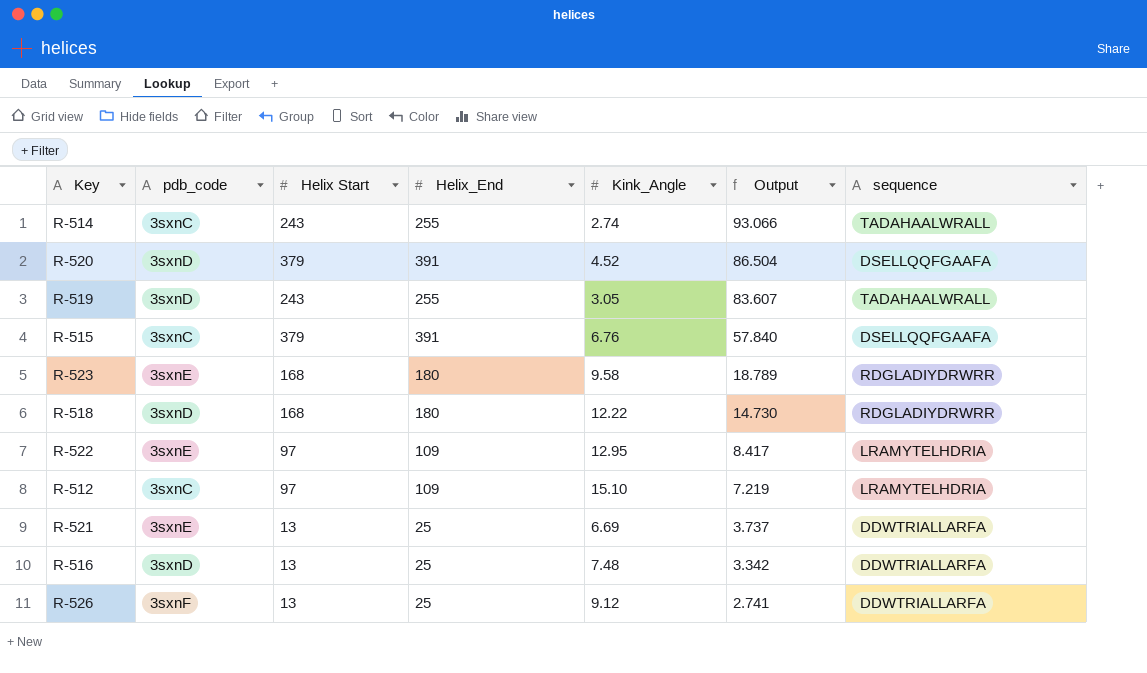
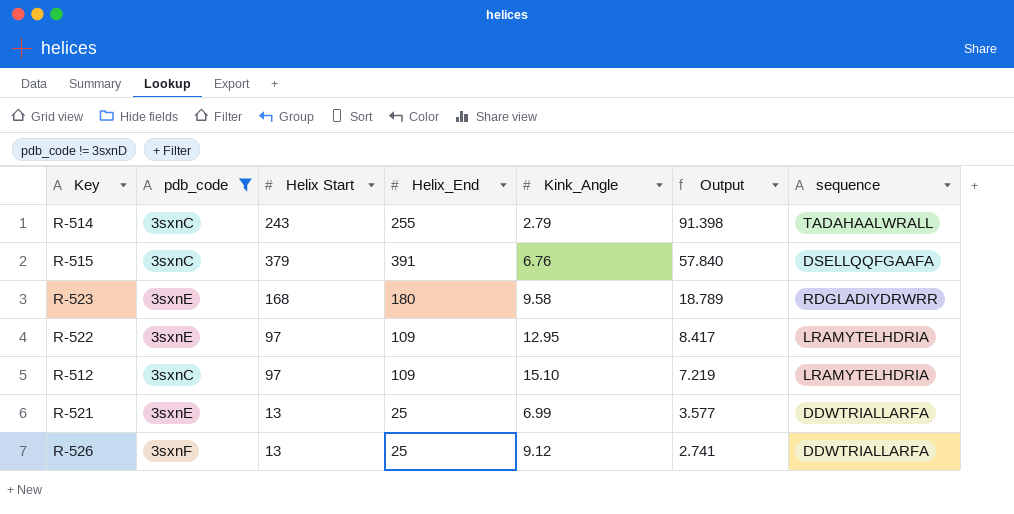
filter: none -> pdb_code != 3sxnD
R-514 | Kink_Angle: 2.74 -> 2.79
R-514 | Output: 93.066 -> 91.398
R-521 | Kink_Angle: 6.69 -> 6.99
R-521 | Output: 3.737 -> 3.577

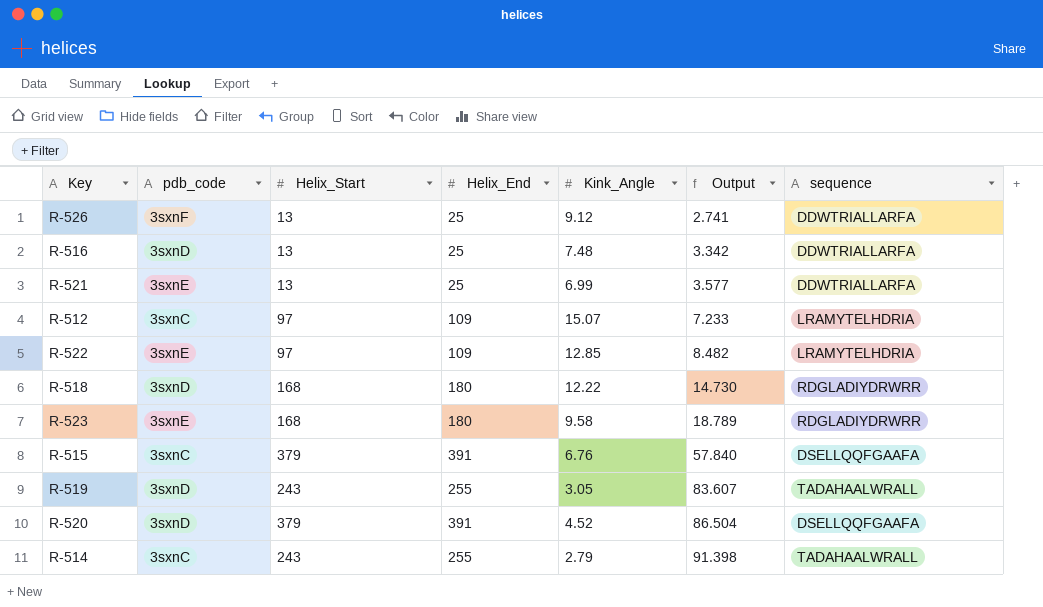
filter: pdb_code != 3sxnD -> none
row order: Output descending -> Output ascending
column name: Helix Start -> Helix_Start
R-512 | Kink_Angle: 15.10 -> 15.07
R-512 | Output: 7.219 -> 7.233
R-522 | Kink_Angle: 12.95 -> 12.85
R-522 | Output: 8.417 -> 8.482

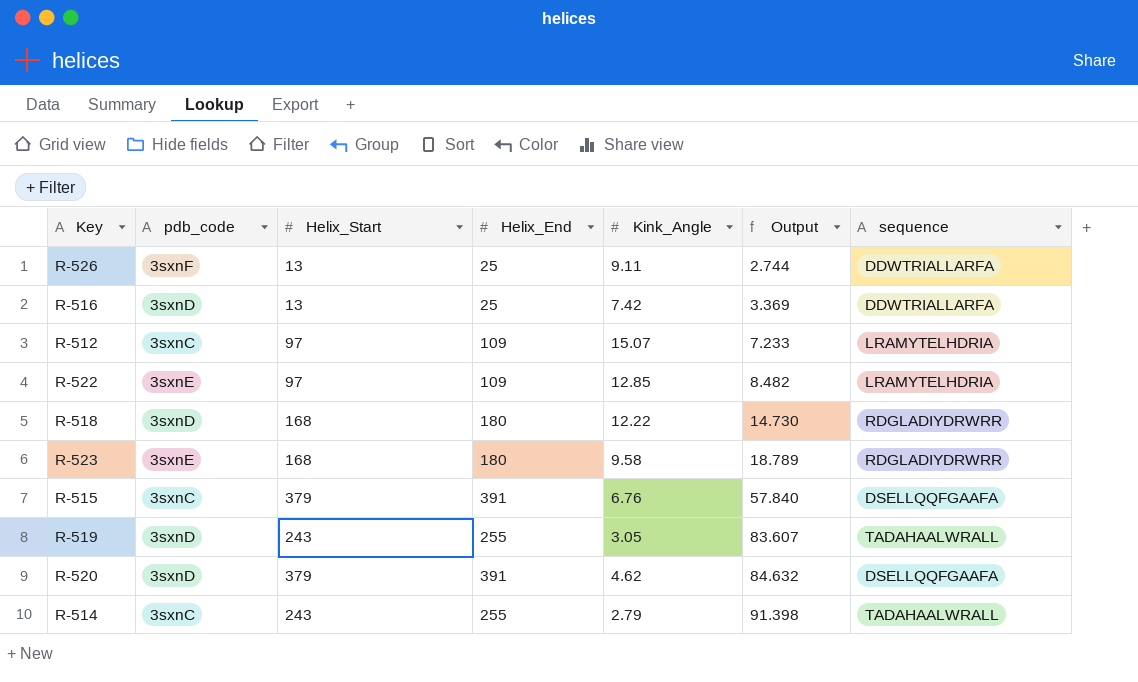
row R-521: 3sxnE | 13 | 25 | 6.99 | 3.577 | DDWTRIALLARFA -> none
R-526 | Kink_Angle: 9.12 -> 9.11
R-526 | Output: 2.741 -> 2.744
R-516 | Kink_Angle: 7.48 -> 7.42
R-516 | Output: 3.342 -> 3.369
R-520 | Kink_Angle: 4.52 -> 4.62
R-520 | Output: 86.504 -> 84.632

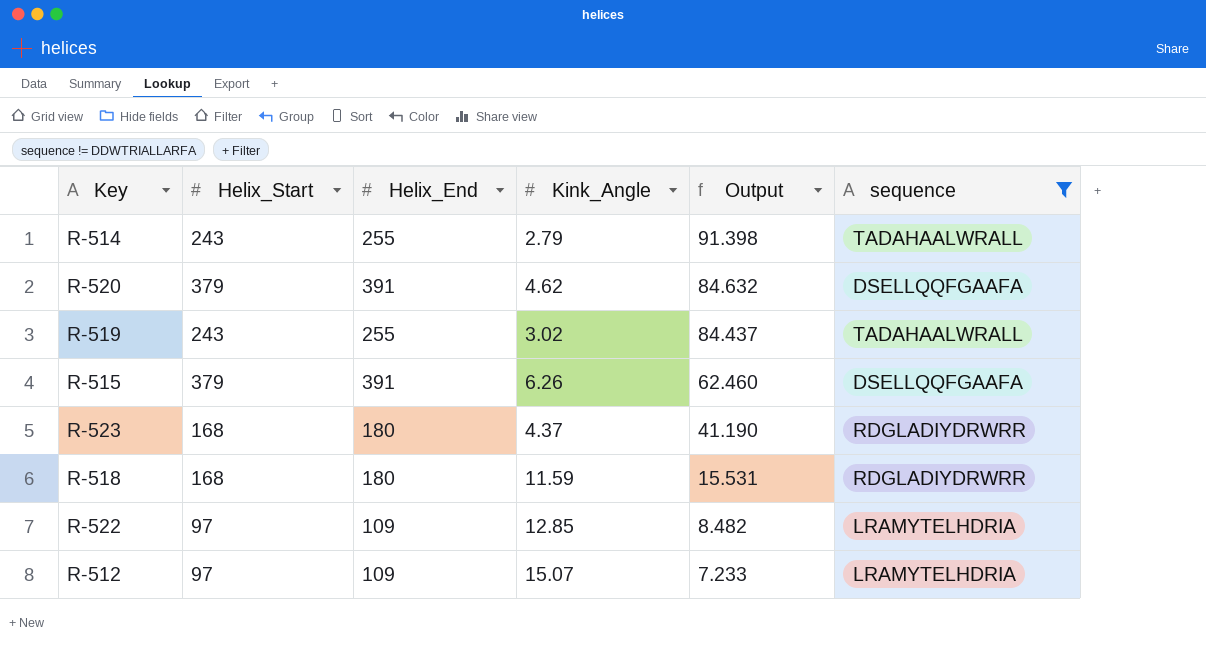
filter: none -> sequence != DDWTRIALLARFA
row order: Output ascending -> Output descending
column pdb_code | position: 2 -> none
R-519 | Kink_Angle: 3.05 -> 3.02
R-519 | Output: 83.607 -> 84.437
R-515 | Kink_Angle: 6.76 -> 6.26
R-515 | Output: 57.840 -> 62.460
R-523 | Kink_Angle: 9.58 -> 4.37
R-523 | Output: 18.789 -> 41.190
R-518 | Kink_Angle: 12.22 -> 11.59
R-518 | Output: 14.730 -> 15.531

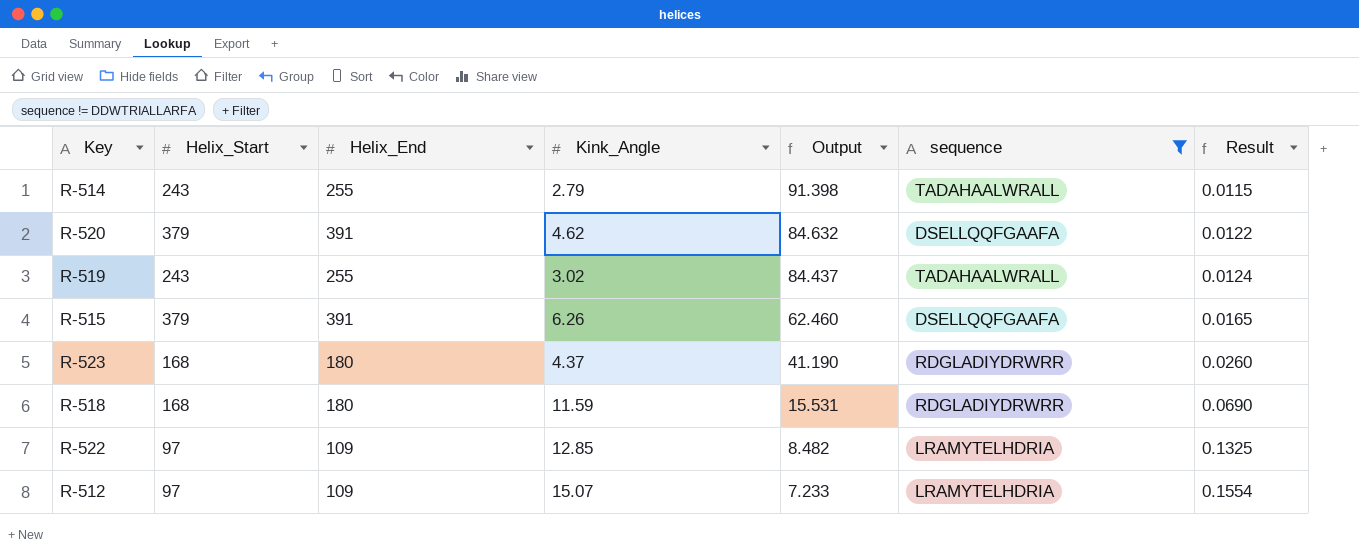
column Result | formula: none -> [Kink_Angle] / [Helix_Start]

